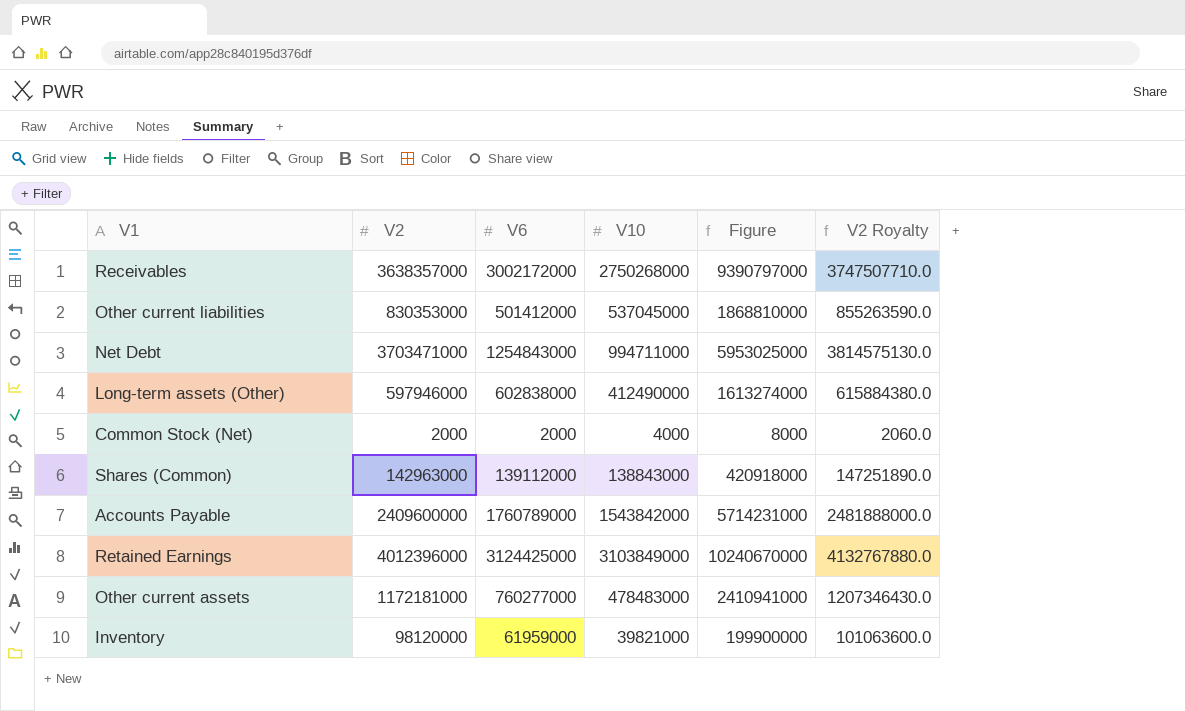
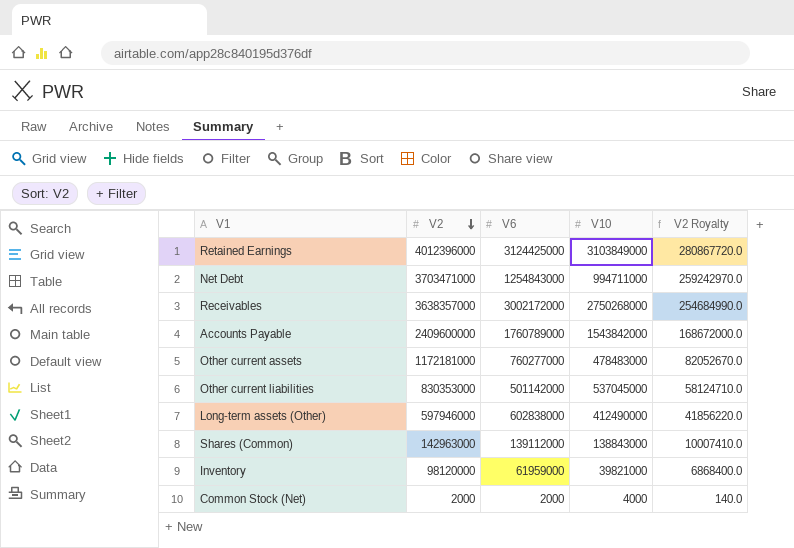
row order: none -> V2 descending
column Figure | formula: [V2] + [V6] + [V10] -> none
column V2 Royalty | formula: [V2] * 1.03 -> [V2] * 0.07
Other current liabilities | V6: 501412000 -> 501142000

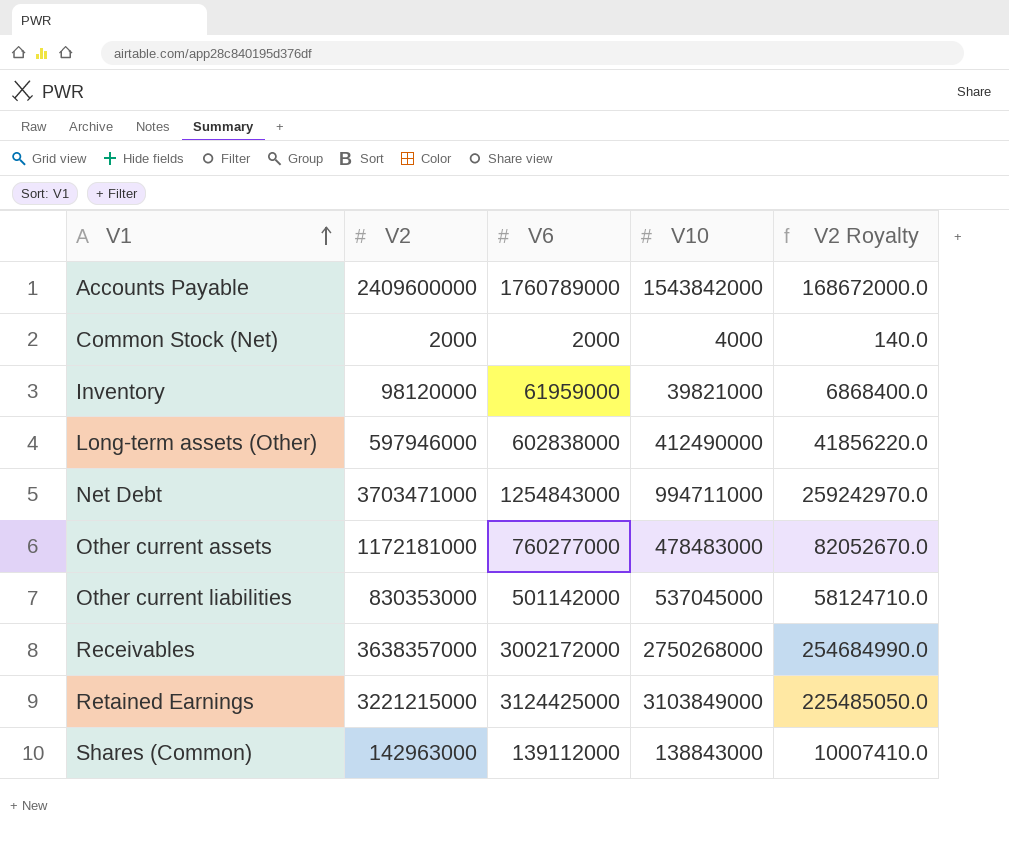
row order: V2 descending -> V1 ascending
Retained Earnings | V2: 4012396000 -> 3221215000
Retained Earnings | V2 Royalty: 280867720.0 -> 225485050.0

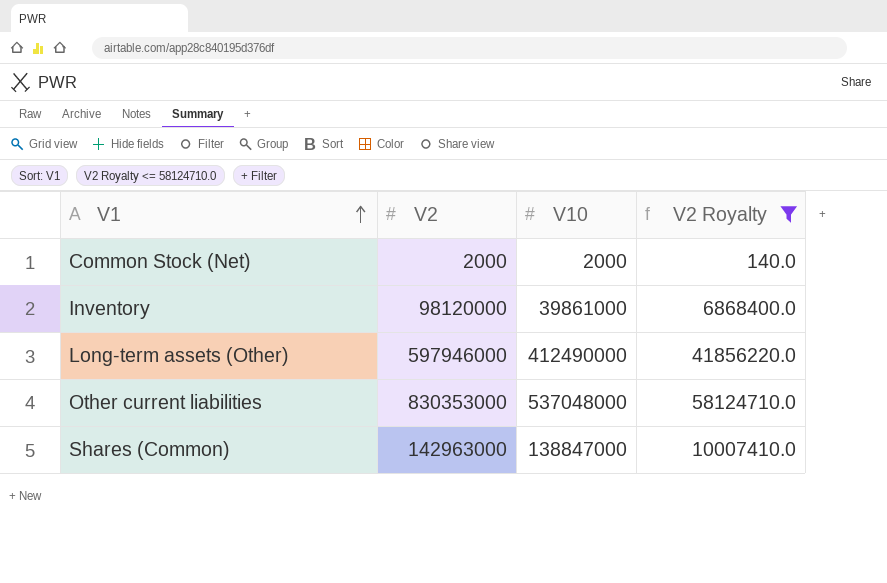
filter: none -> V2 Royalty <= 58124710.0
column V6 | position: 3 -> none
Common Stock (Net) | V10: 4000 -> 2000
Inventory | V10: 39821000 -> 39861000
Other current liabilities | V10: 537045000 -> 537048000
Shares (Common) | V10: 138843000 -> 138847000

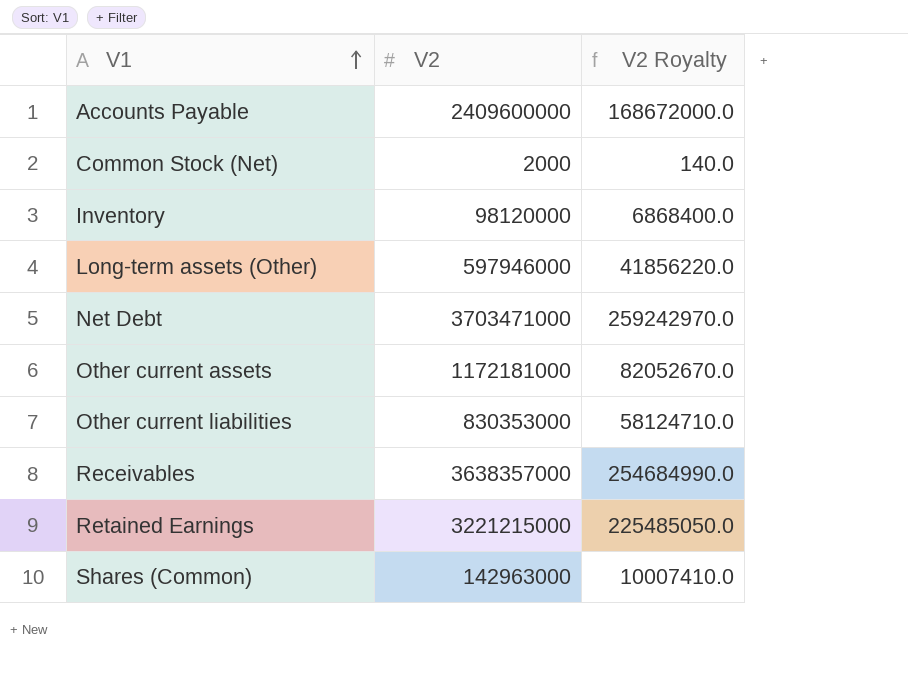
filter: V2 Royalty <= 58124710.0 -> none
column V10 | position: 3 -> none

